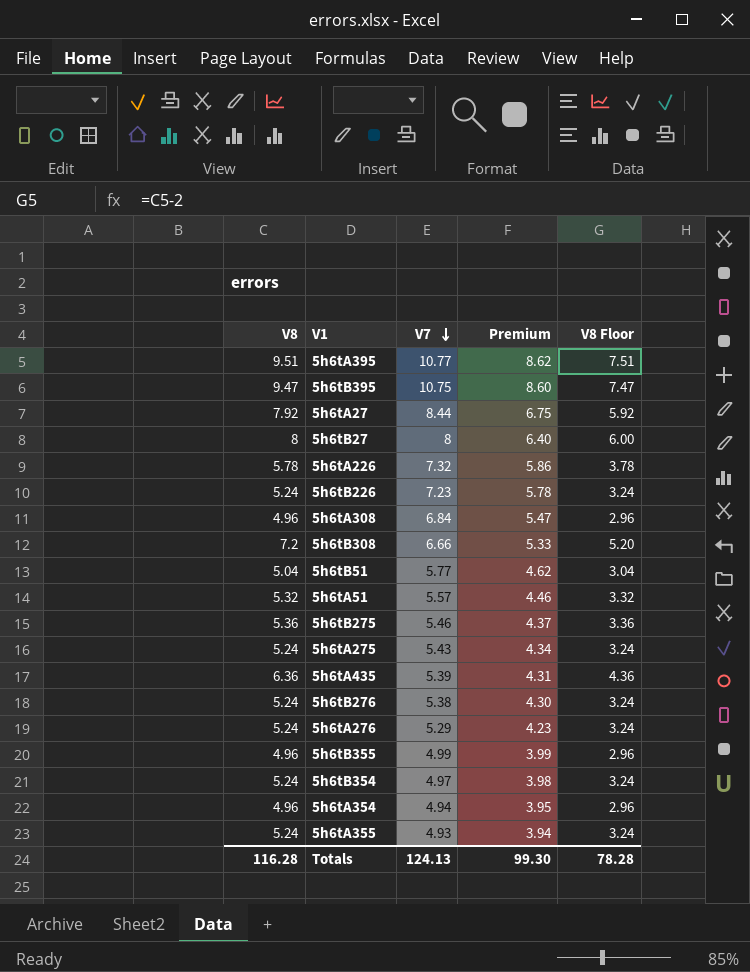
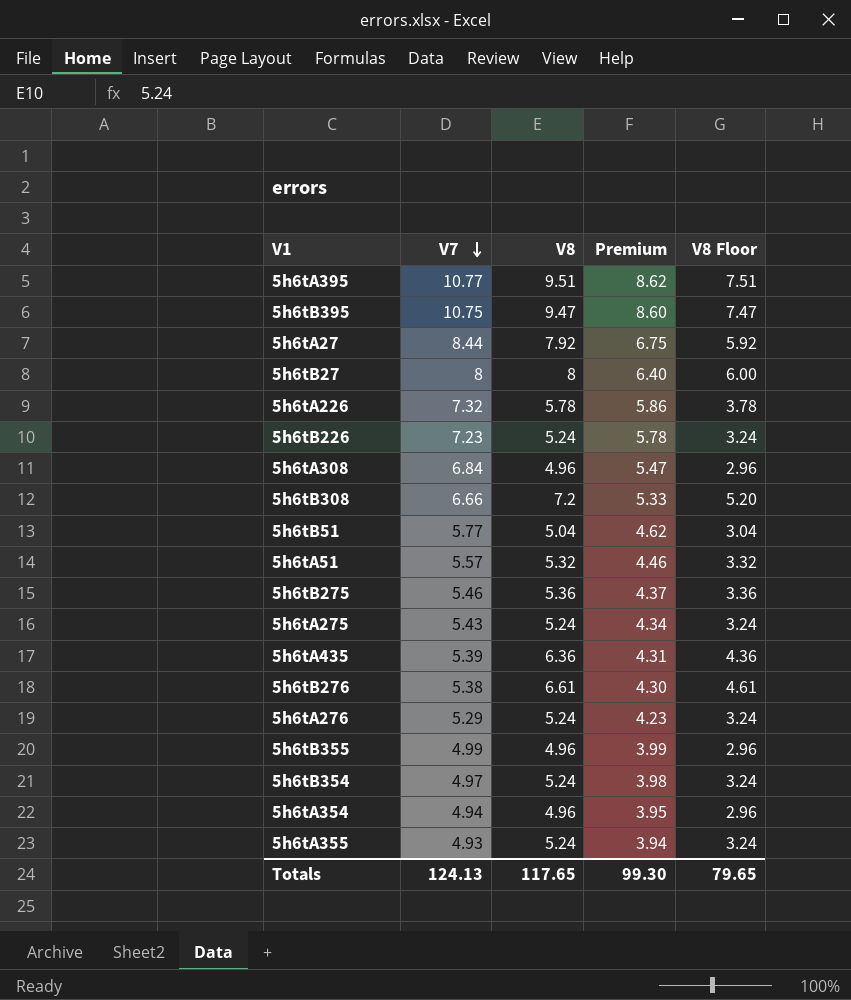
column V8 | position: 1 -> 3
5h6tB276 | V8: 5.24 -> 6.61
5h6tB276 | V8 Floor: 3.24 -> 4.61
Totals | V8: 116.28 -> 117.65
Totals | V8 Floor: 78.28 -> 79.65

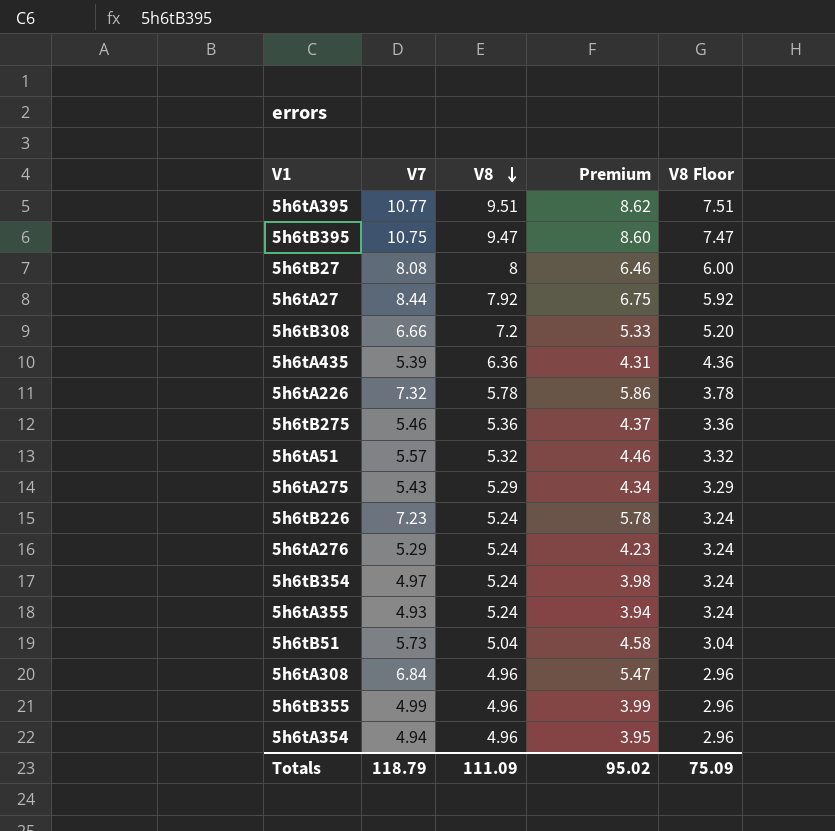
row order: V7 descending -> V8 descending
row 5h6tB276: 5.38 | 6.61 | 4.30 | 4.61 -> none
5h6tB27 | V7: 8 -> 8.08
5h6tB27 | Premium: 6.40 -> 6.46
5h6tA275 | V8: 5.24 -> 5.29
5h6tA275 | V8 Floor: 3.24 -> 3.29
5h6tB51 | V7: 5.77 -> 5.73
5h6tB51 | Premium: 4.62 -> 4.58
Totals | V7: 124.13 -> 118.79
Totals | V8: 117.65 -> 111.09
Totals | Premium: 99.30 -> 95.02
Totals | V8 Floor: 79.65 -> 75.09

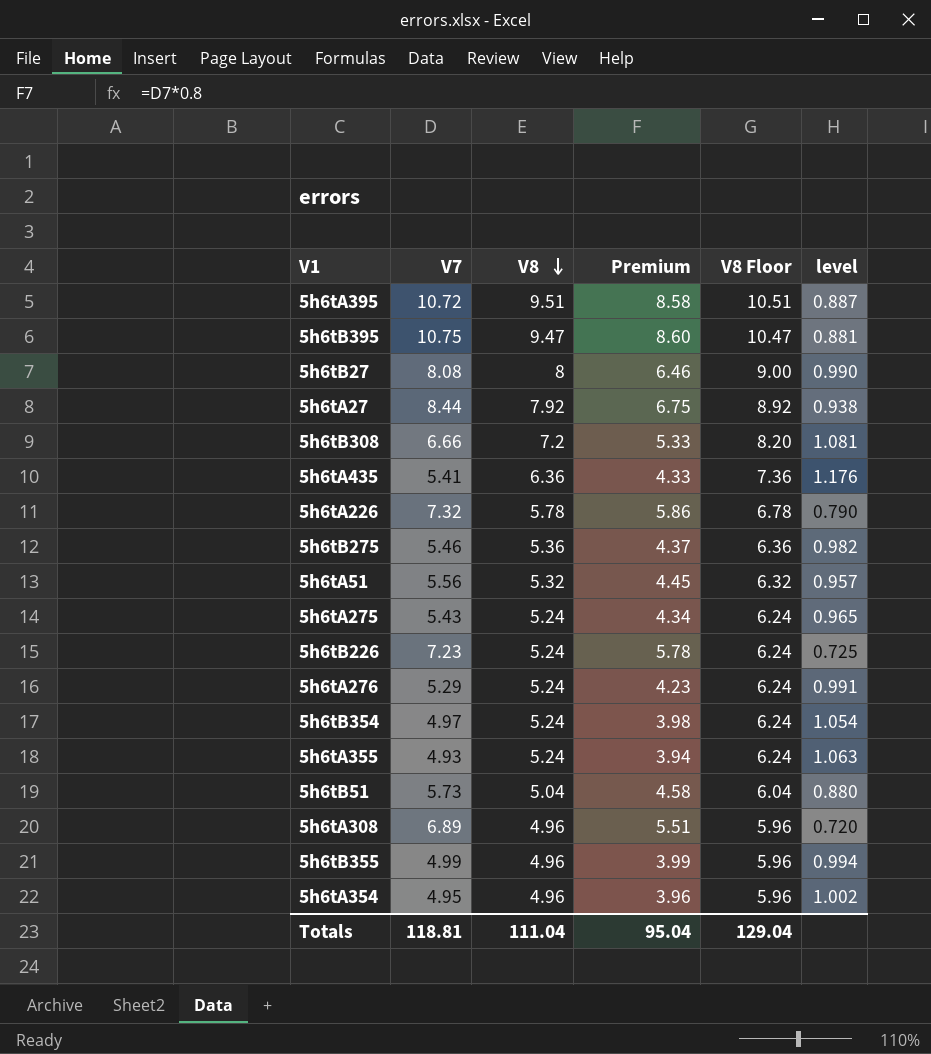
column V8 Floor | formula: [V8] - 2 -> [V8] + 1
column level | formula: none -> [V8] / [V7]
5h6tA395 | V7: 10.77 -> 10.72
5h6tA395 | Premium: 8.62 -> 8.58
5h6tA435 | V7: 5.39 -> 5.41
5h6tA435 | Premium: 4.31 -> 4.33
5h6tA51 | V7: 5.57 -> 5.56
5h6tA51 | Premium: 4.46 -> 4.45
5h6tA275 | V8: 5.29 -> 5.24
5h6tA308 | V7: 6.84 -> 6.89
5h6tA308 | Premium: 5.47 -> 5.51
5h6tA354 | V7: 4.94 -> 4.95
5h6tA354 | Premium: 3.95 -> 3.96
Totals | V7: 118.79 -> 118.81
Totals | V8: 111.09 -> 111.04
Totals | Premium: 95.02 -> 95.04
Totals | V8 Floor: 75.09 -> 129.04

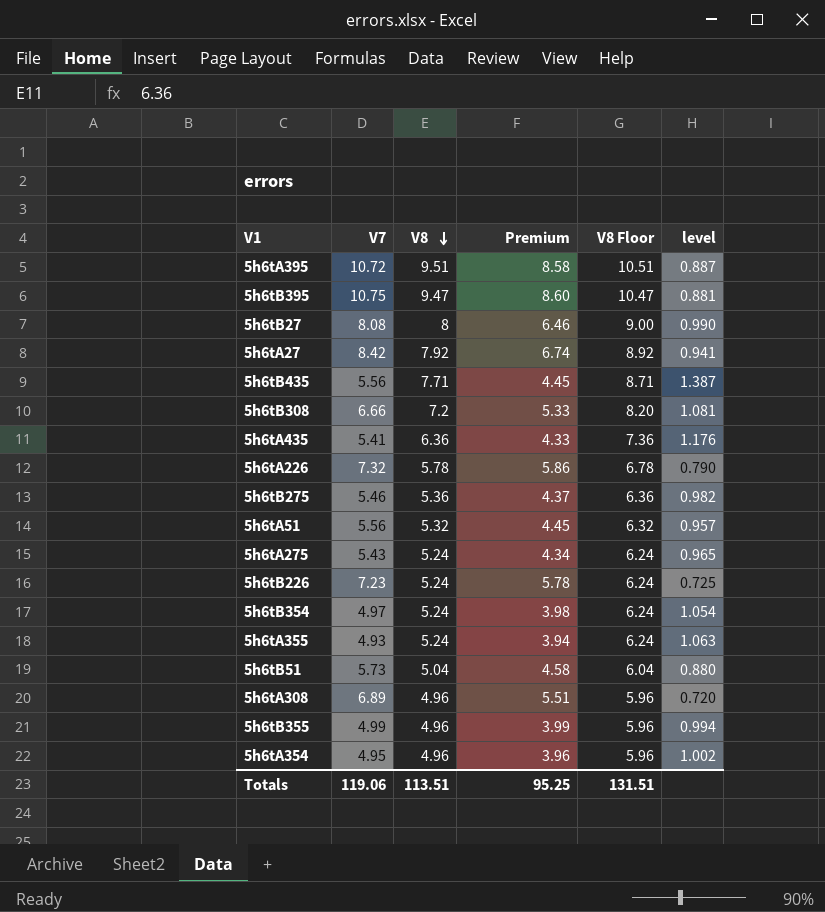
row 5h6tA276: 5.29 | 5.24 | 4.23 | 6.24 | 0.991 -> none
5h6tA27 | V7: 8.44 -> 8.42
5h6tA27 | Premium: 6.75 -> 6.74
5h6tA27 | level: 0.938 -> 0.941
row 5h6tB435: none -> 5.56 | 7.71 | 4.45 | 8.71 | 1.387
Totals | V7: 118.81 -> 119.06
Totals | V8: 111.04 -> 113.51
Totals | Premium: 95.04 -> 95.25
Totals | V8 Floor: 129.04 -> 131.51

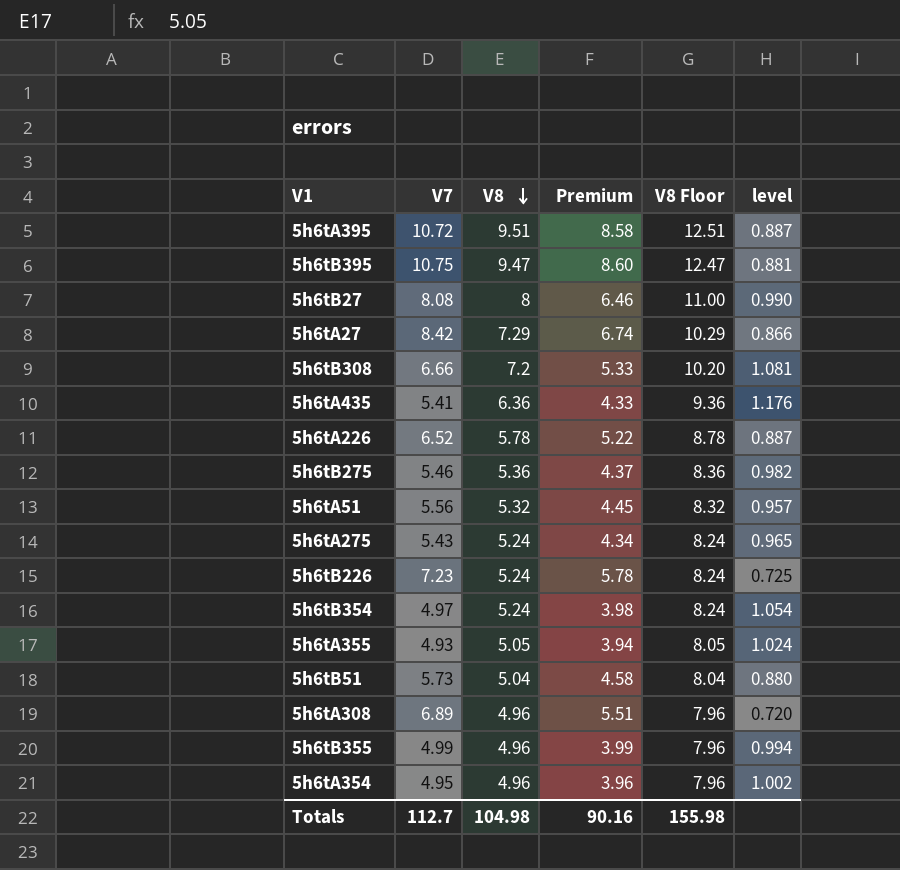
column V8 Floor | formula: [V8] + 1 -> [V8] + 3
row 5h6tB435: 5.56 | 7.71 | 4.45 | 8.71 | 1.387 -> none
5h6tA27 | V8: 7.92 -> 7.29
5h6tA27 | level: 0.941 -> 0.866
5h6tA226 | V7: 7.32 -> 6.52
5h6tA226 | Premium: 5.86 -> 5.22
5h6tA226 | level: 0.790 -> 0.887
5h6tA355 | V8: 5.24 -> 5.05
5h6tA355 | level: 1.063 -> 1.024
Totals | V7: 119.06 -> 112.7
Totals | V8: 113.51 -> 104.98
Totals | Premium: 95.25 -> 90.16
Totals | V8 Floor: 131.51 -> 155.98

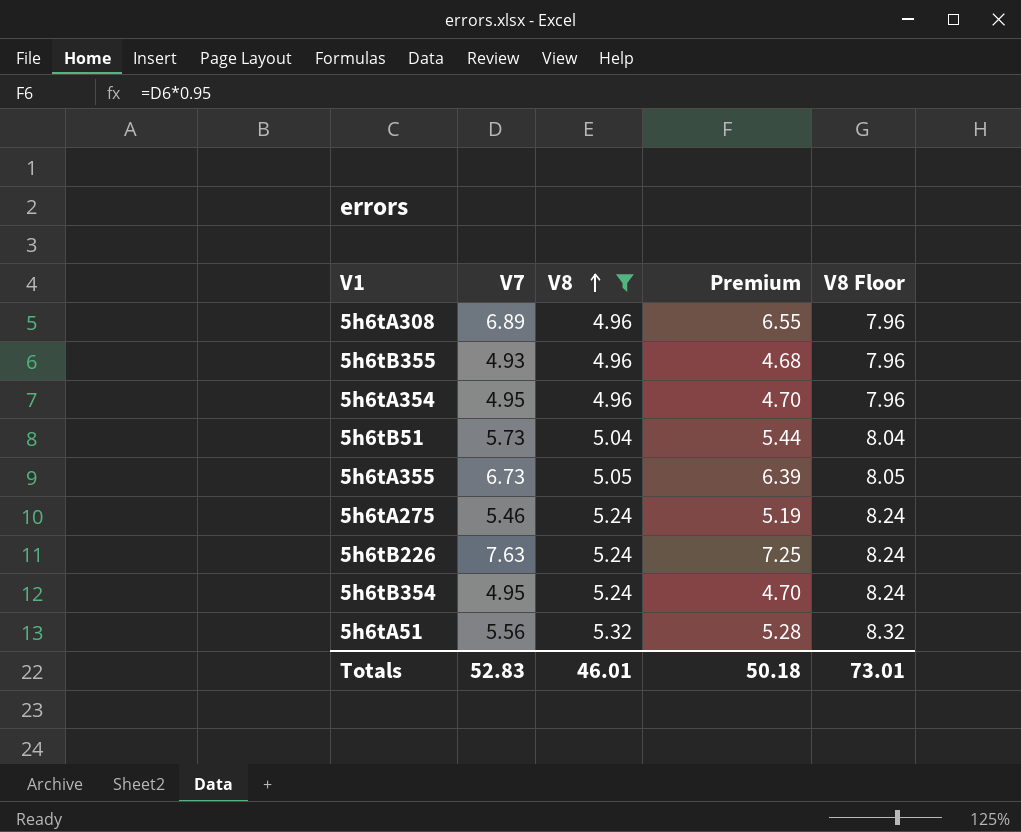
filter: none -> V8 <= 5.32
row order: V8 descending -> V8 ascending
column level | formula: [V8] / [V7] -> none
column Premium | formula: [V7] * 0.8 -> [V7] * 0.95
5h6tB355 | V7: 4.99 -> 4.93
5h6tA355 | V7: 4.93 -> 6.73
5h6tA275 | V7: 5.43 -> 5.46
5h6tB226 | V7: 7.23 -> 7.63
5h6tB354 | V7: 4.97 -> 4.95
Totals | V7: 112.7 -> 52.83
Totals | V8: 104.98 -> 46.01
Totals | Premium: 90.16 -> 50.18
Totals | V8 Floor: 155.98 -> 73.01

